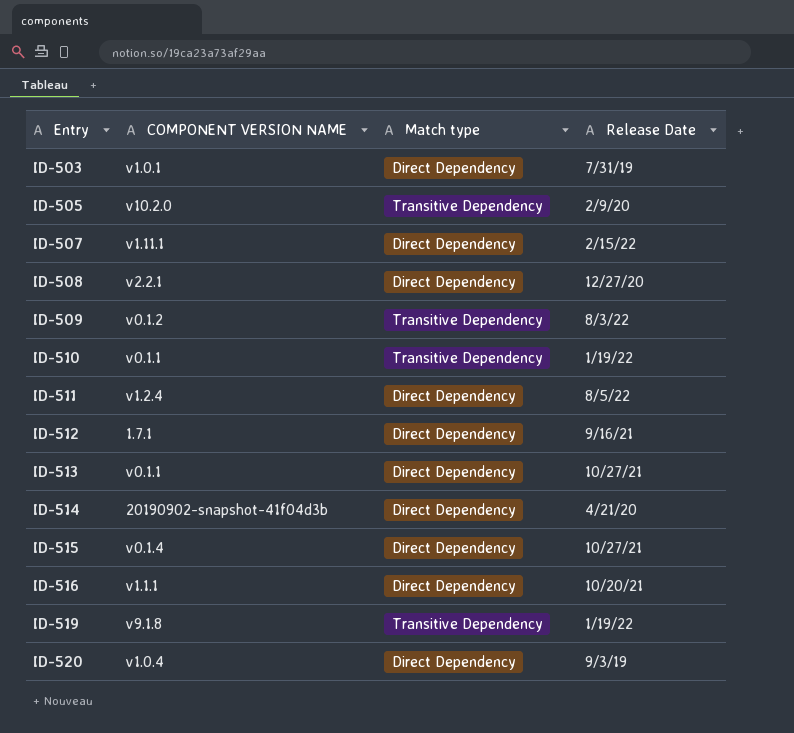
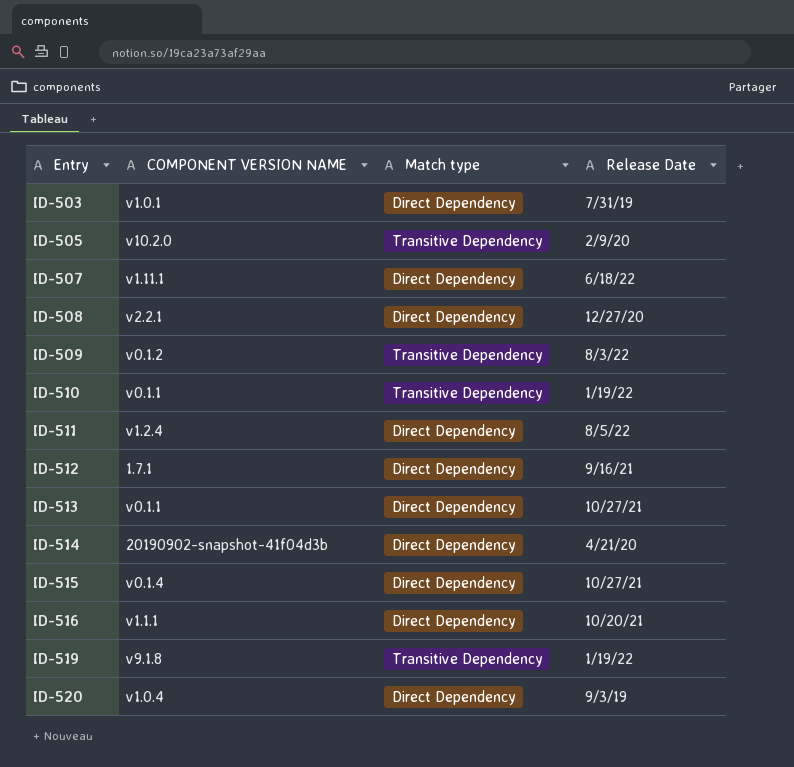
ID-507 | Release Date: 2/15/22 -> 6/18/22

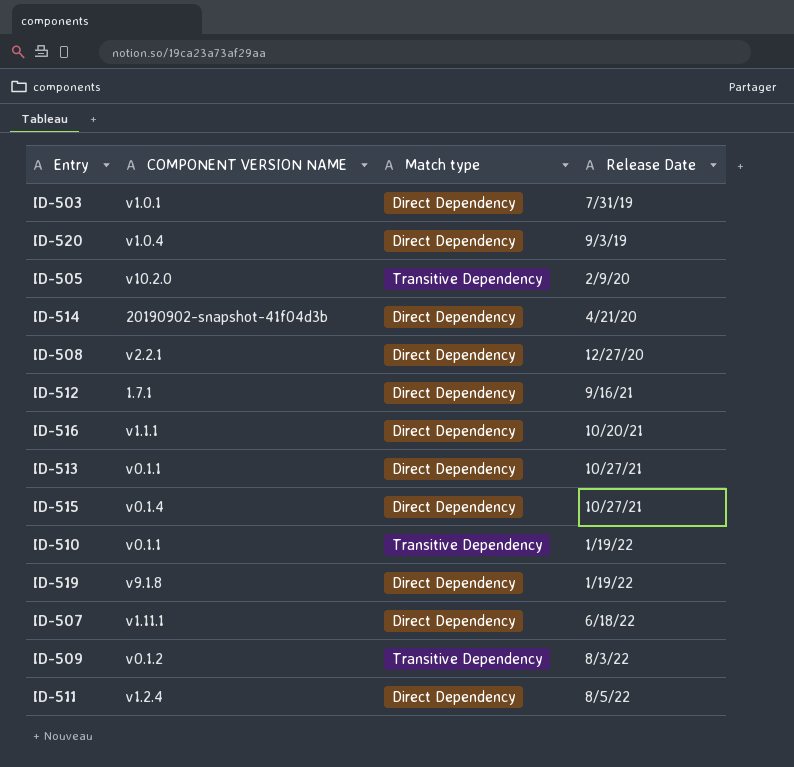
row order: Entry ascending -> Release Date ascending
ID-519 | Match type: Transitive Dependency -> Direct Dependency

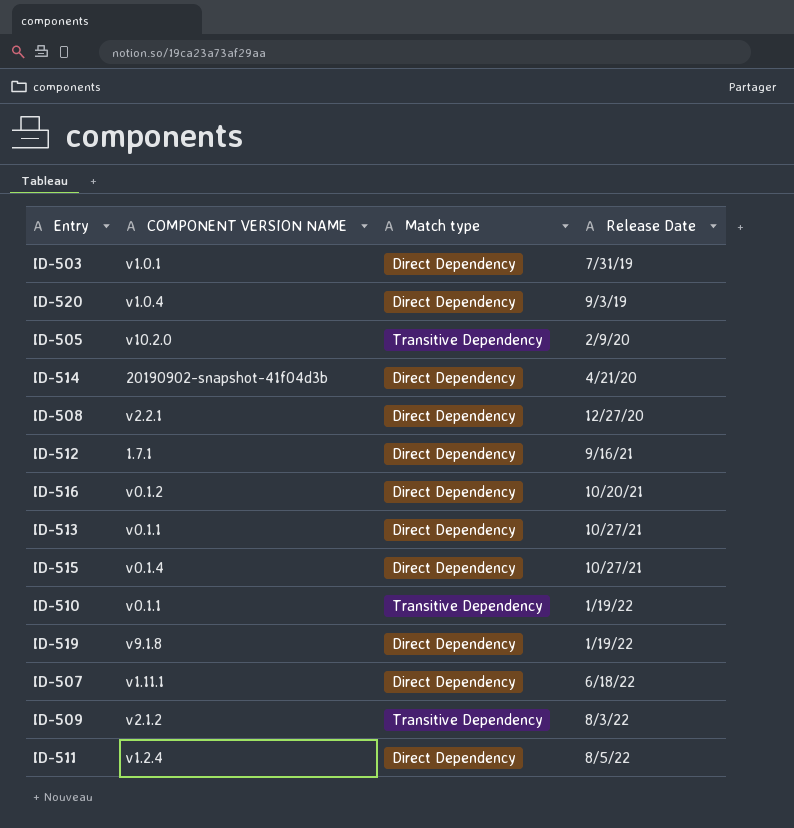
ID-516 | COMPONENT VERSION NAME: v1.1.1 -> v0.1.2
ID-509 | COMPONENT VERSION NAME: v0.1.2 -> v2.1.2

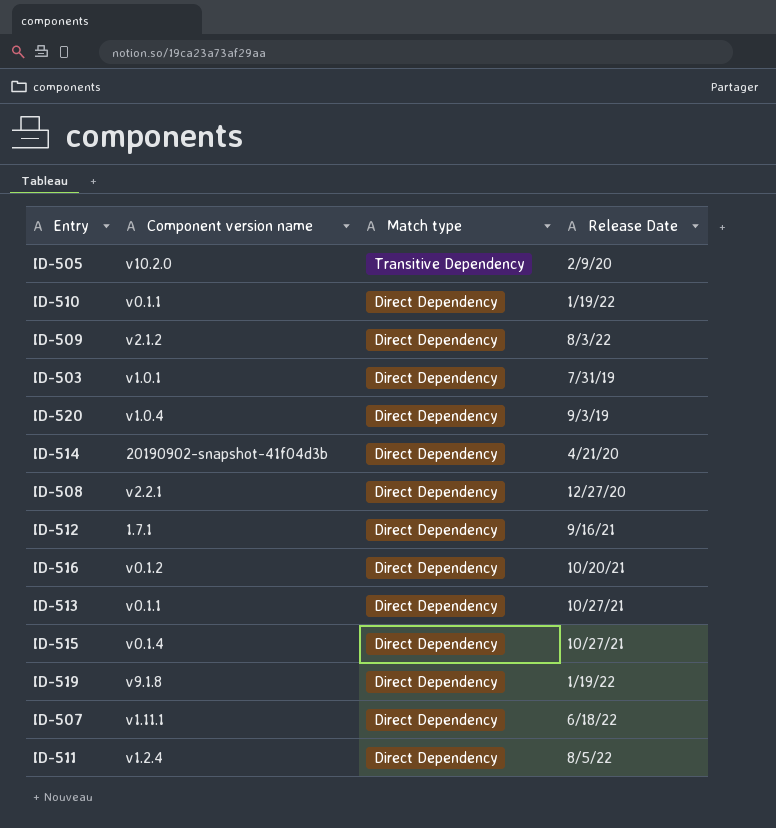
row order: Release Date ascending -> Match type descending
column name: COMPONENT VERSION NAME -> Component version name
ID-510 | Match type: Transitive Dependency -> Direct Dependency
ID-509 | Match type: Transitive Dependency -> Direct Dependency

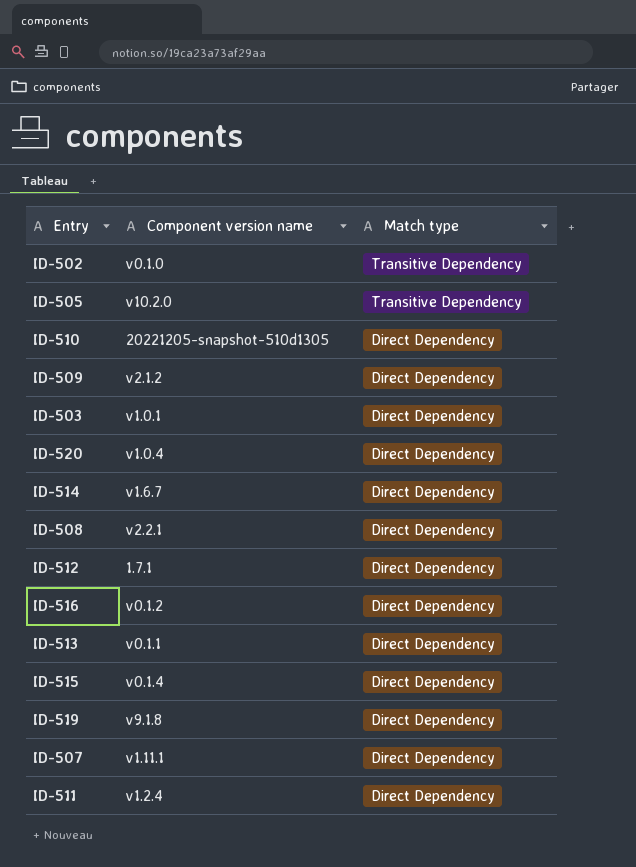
column Release Date | position: 4 -> none
row ID-502: none -> v0.1.0 | Transitive Dependency
ID-510 | Component version name: v0.1.1 -> 20221205-snapshot-510d1305
ID-514 | Component version name: 20190902-snapshot-41f04d3b -> v1.6.7

